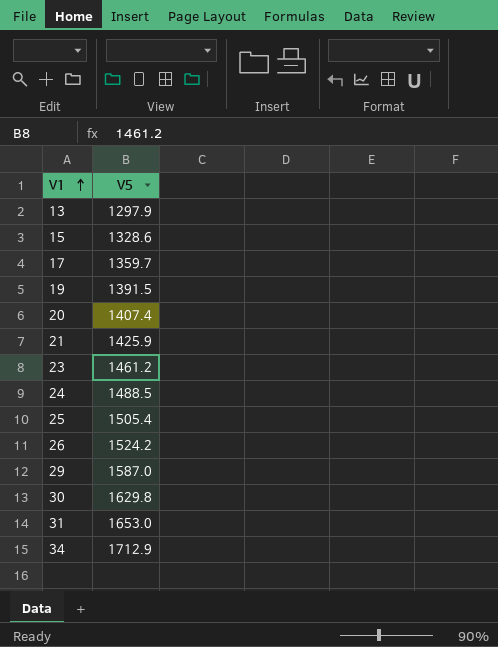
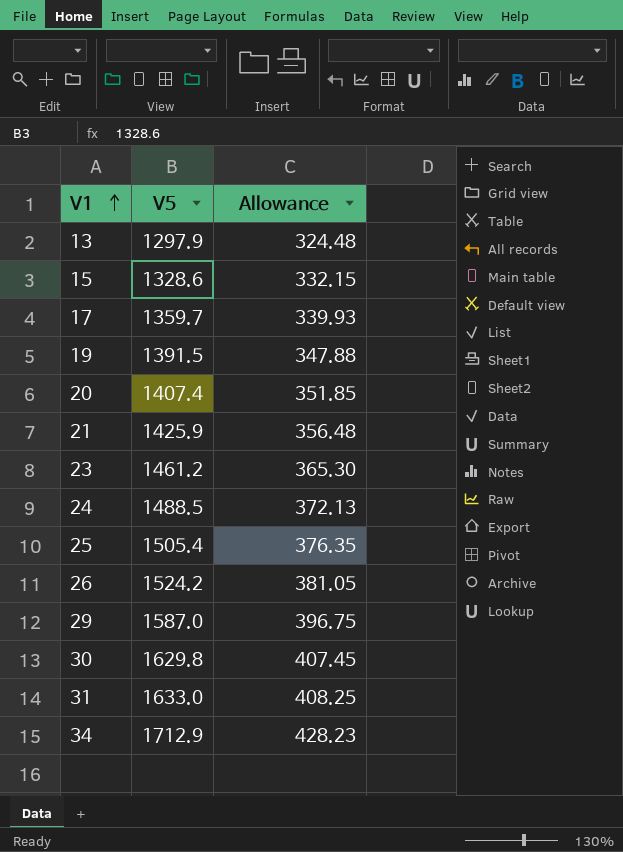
column Allowance | formula: none -> [V5] * 0.25
31 | V5: 1653.0 -> 1633.0

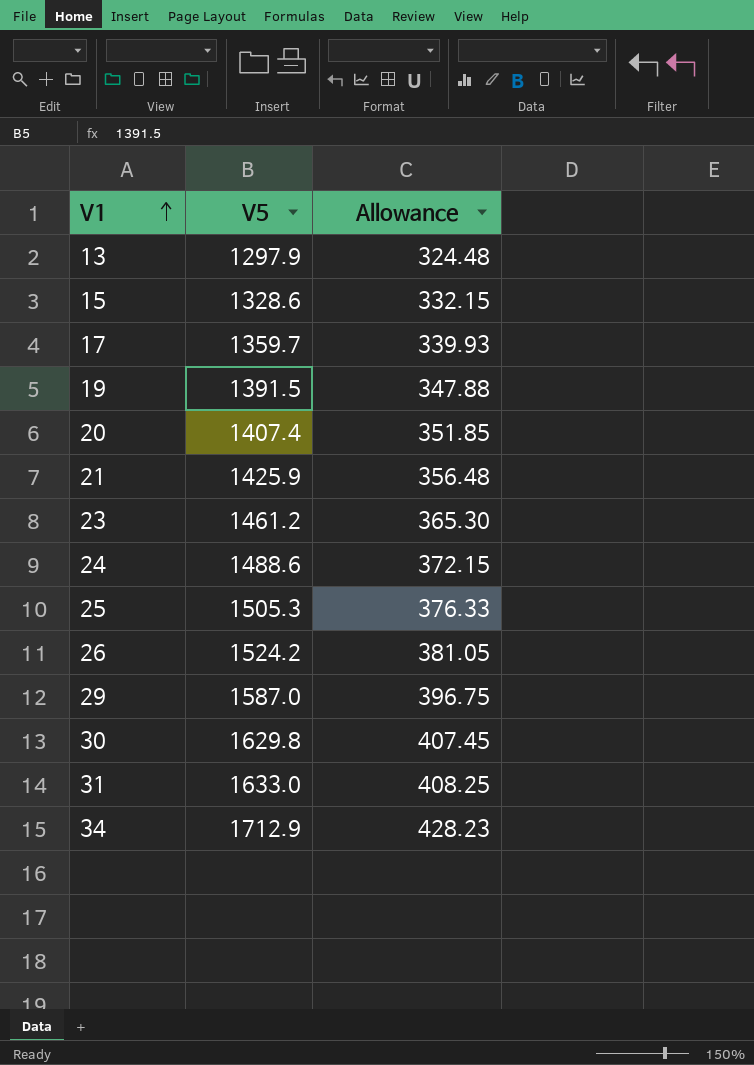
24 | V5: 1488.5 -> 1488.6
24 | Allowance: 372.13 -> 372.15
25 | V5: 1505.4 -> 1505.3
25 | Allowance: 376.35 -> 376.33

